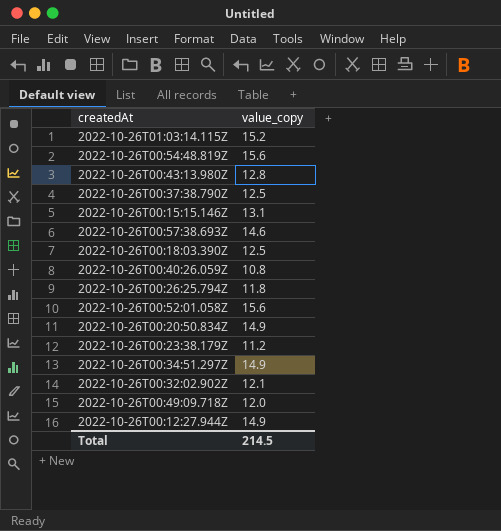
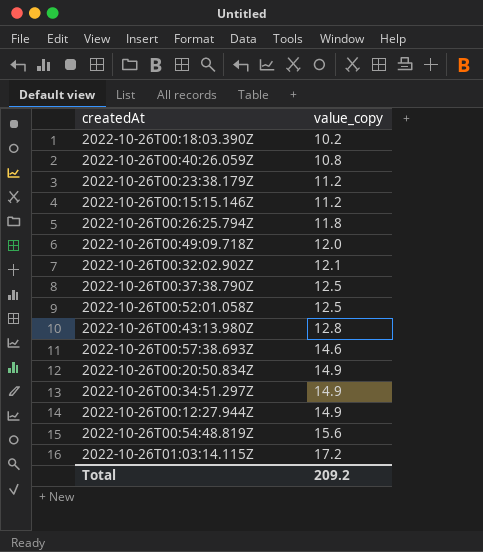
row order: none -> value_copy ascending
2022-10-26T00:18:03.390Z | value_copy: 12.5 -> 10.2
2022-10-26T00:15:15.146Z | value_copy: 13.1 -> 11.2
2022-10-26T00:52:01.058Z | value_copy: 15.6 -> 12.5
2022-10-26T01:03:14.115Z | value_copy: 15.2 -> 17.2
Total | value_copy: 214.5 -> 209.2

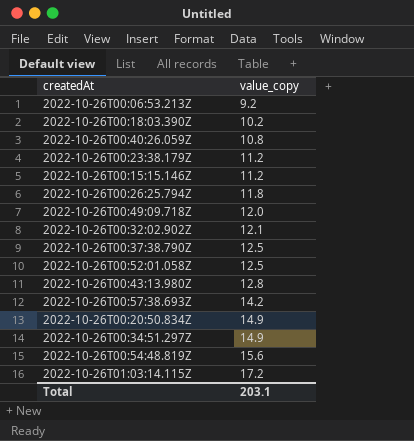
row 2022-10-26T00:12:27.944Z: 14.9 -> none
row 2022-10-26T00:06:53.213Z: none -> 9.2
2022-10-26T00:57:38.693Z | value_copy: 14.6 -> 14.2
Total | value_copy: 209.2 -> 203.1

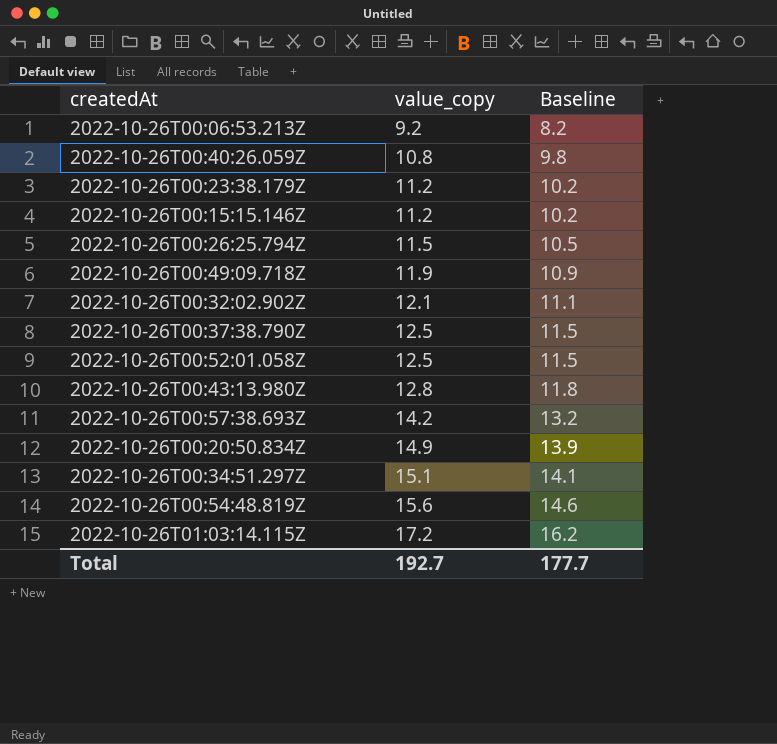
column Baseline | formula: none -> [value_copy] - 1
row 2022-10-26T00:18:03.390Z: 10.2 -> none
2022-10-26T00:26:25.794Z | value_copy: 11.8 -> 11.5
2022-10-26T00:49:09.718Z | value_copy: 12.0 -> 11.9
2022-10-26T00:34:51.297Z | value_copy: 14.9 -> 15.1
Total | value_copy: 203.1 -> 192.7

